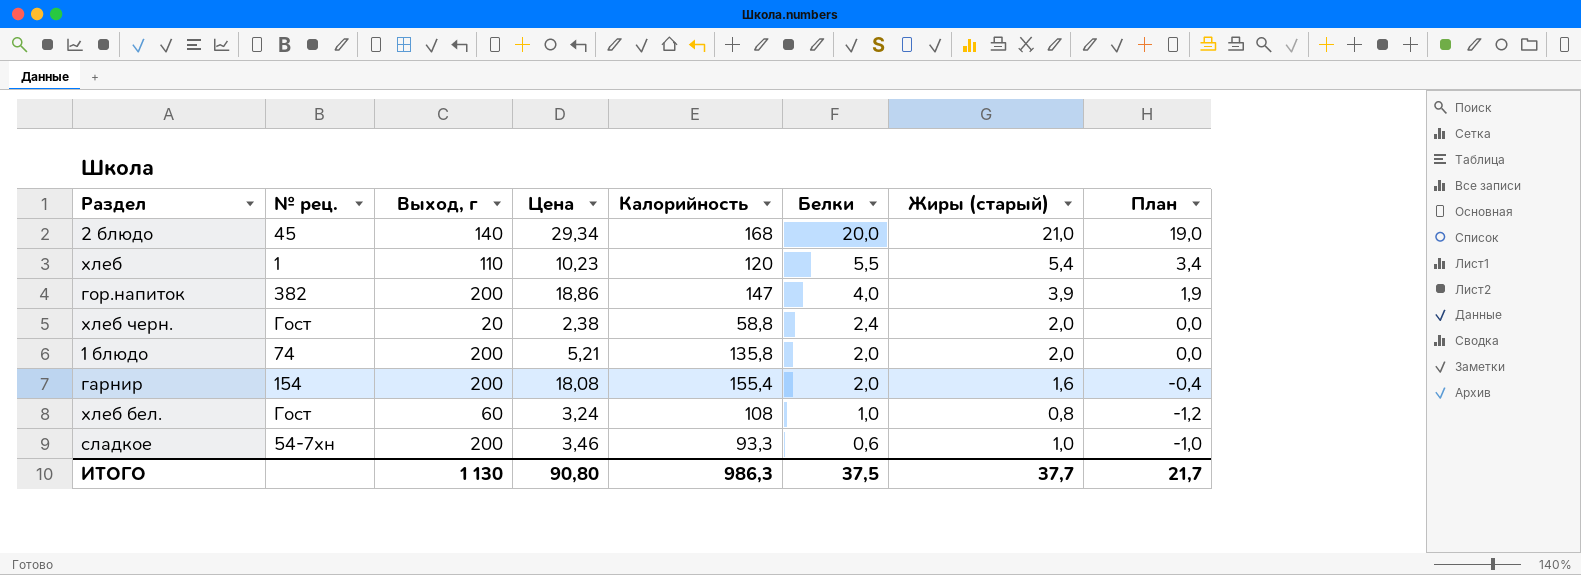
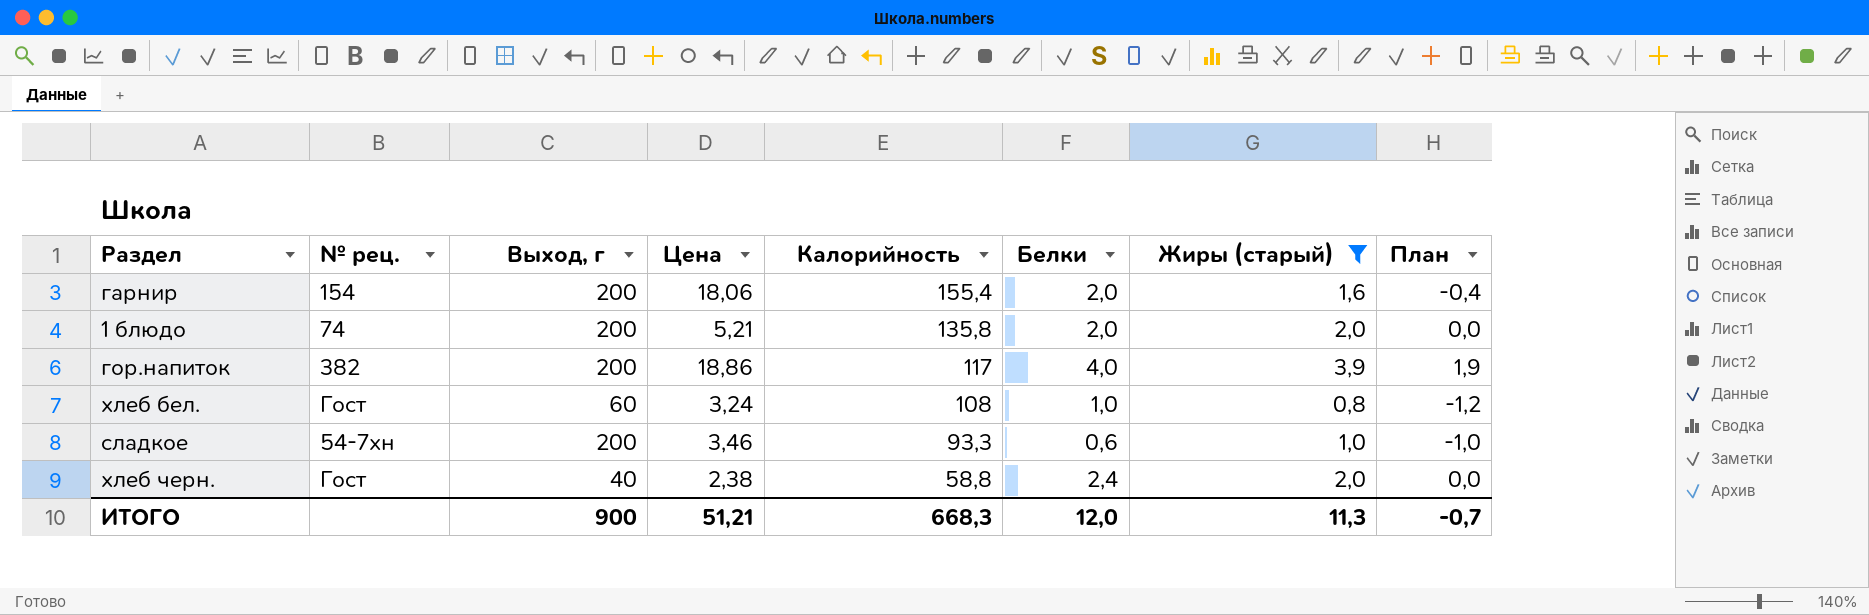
filter: none -> Жиры (старый) <= 3,9
row order: Белки descending -> Калорийность descending
гарнир | Цена: 18,08 -> 18,06
гор.напиток | Калорийность: 147 -> 117
хлеб черн. | Выход, г: 20 -> 40
ИТОГО | Выход, г: 1 130 -> 900
ИТОГО | Цена: 90,80 -> 51,21
ИТОГО | Калорийность: 986,3 -> 668,3
ИТОГО | Белки: 37,5 -> 12,0
ИТОГО | Жиры (старый): 37,7 -> 11,3
ИТОГО | План: 21,7 -> -0,7

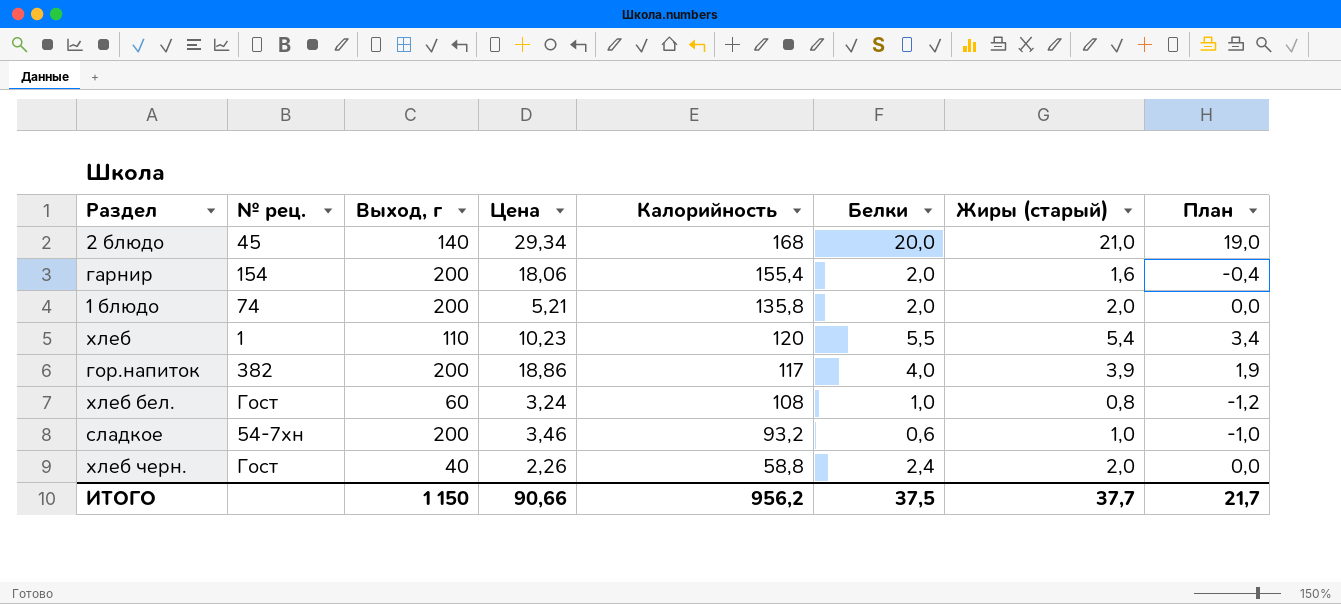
filter: Жиры (старый) <= 3,9 -> none
сладкое | Калорийность: 93,3 -> 93,2
хлеб черн. | Цена: 2,38 -> 2,26
ИТОГО | Выход, г: 900 -> 1 150
ИТОГО | Цена: 51,21 -> 90,66
ИТОГО | Калорийность: 668,3 -> 956,2
ИТОГО | Белки: 12,0 -> 37,5
ИТОГО | Жиры (старый): 11,3 -> 37,7
ИТОГО | План: -0,7 -> 21,7

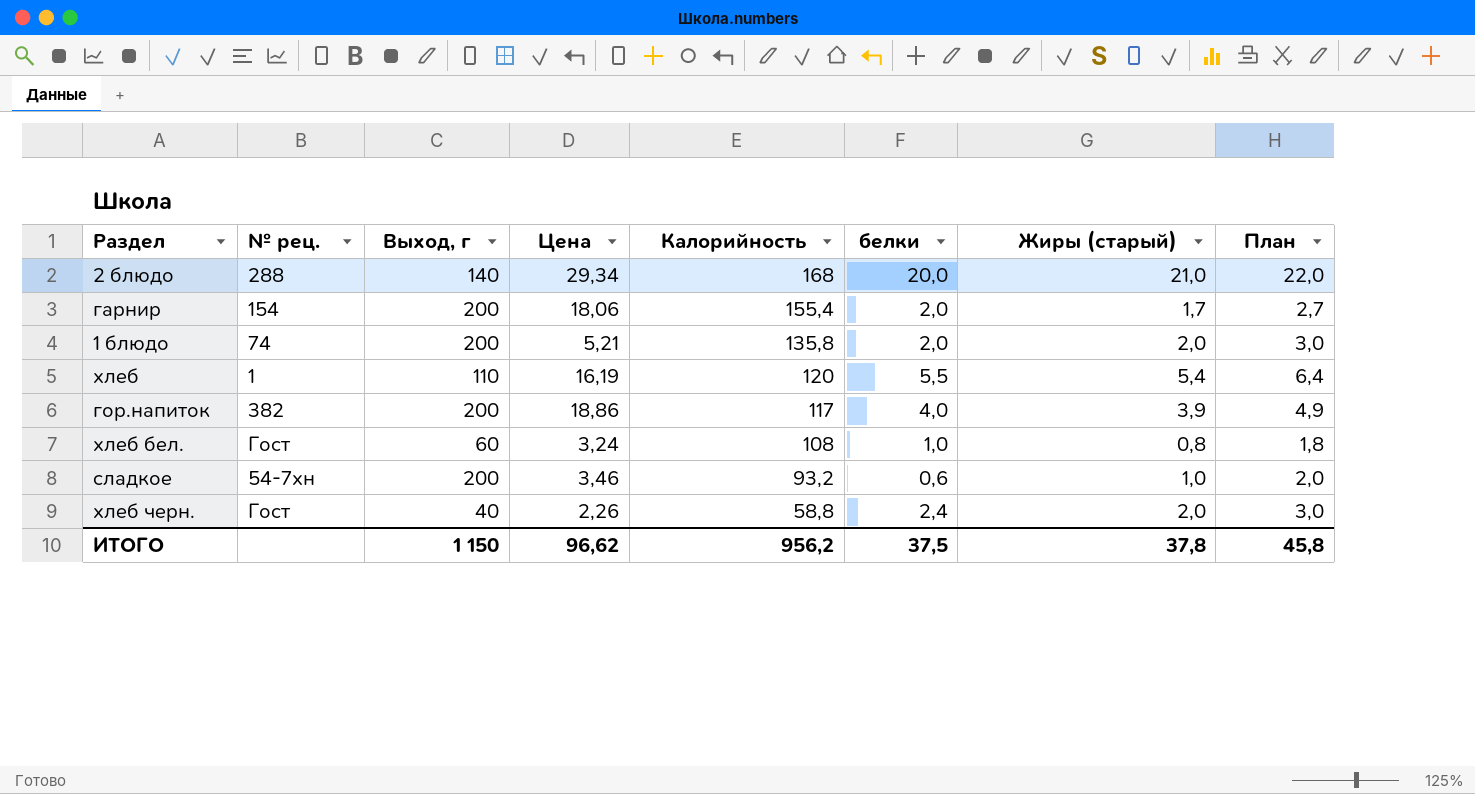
column name: Белки -> белки
column План | formula: [Жиры (старый)] - 2 -> [Жиры (старый)] + 1
2 блюдо | № рец.: 45 -> 288
гарнир | Жиры (старый): 1,6 -> 1,7
хлеб | Цена: 10,23 -> 16,19
ИТОГО | Цена: 90,66 -> 96,62
ИТОГО | Жиры (старый): 37,7 -> 37,8
ИТОГО | План: 21,7 -> 45,8

